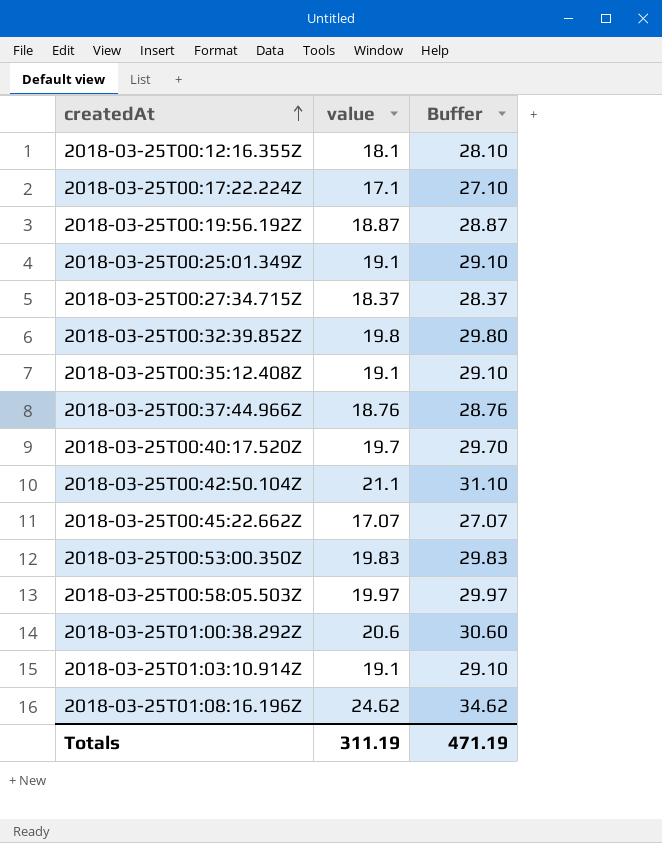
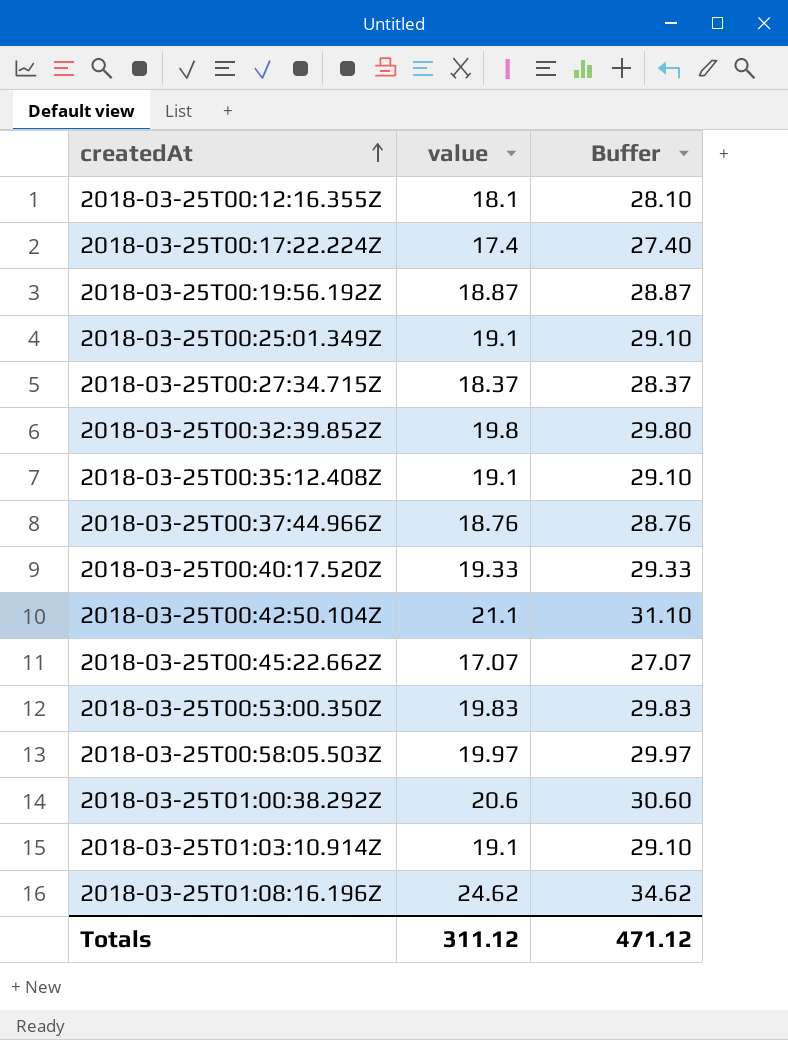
2018-03-25T00:17:22.224Z | value: 17.1 -> 17.4
2018-03-25T00:17:22.224Z | Buffer: 27.10 -> 27.40
2018-03-25T00:40:17.520Z | value: 19.7 -> 19.33
2018-03-25T00:40:17.520Z | Buffer: 29.70 -> 29.33
Totals | value: 311.19 -> 311.12
Totals | Buffer: 471.19 -> 471.12

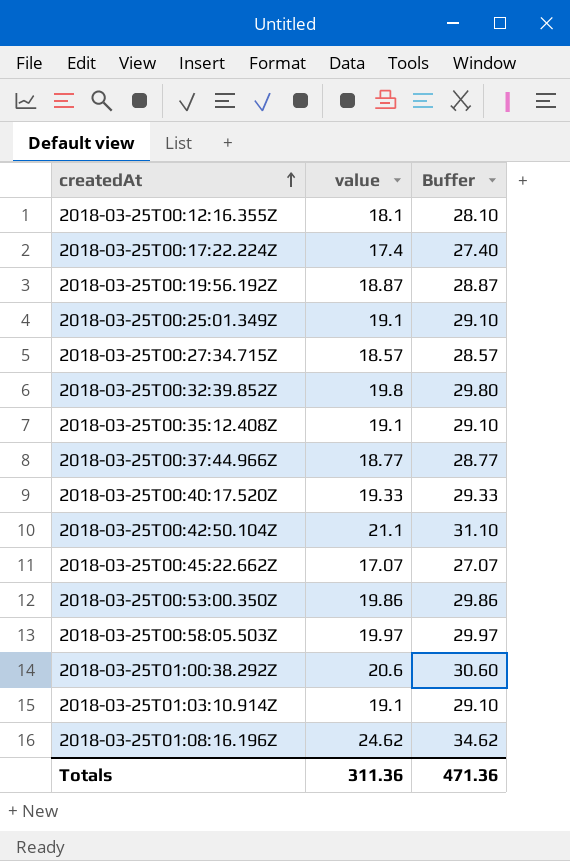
2018-03-25T00:27:34.715Z | value: 18.37 -> 18.57
2018-03-25T00:27:34.715Z | Buffer: 28.37 -> 28.57
2018-03-25T00:37:44.966Z | value: 18.76 -> 18.77
2018-03-25T00:37:44.966Z | Buffer: 28.76 -> 28.77
2018-03-25T00:53:00.350Z | value: 19.83 -> 19.86
2018-03-25T00:53:00.350Z | Buffer: 29.83 -> 29.86
Totals | value: 311.12 -> 311.36
Totals | Buffer: 471.12 -> 471.36

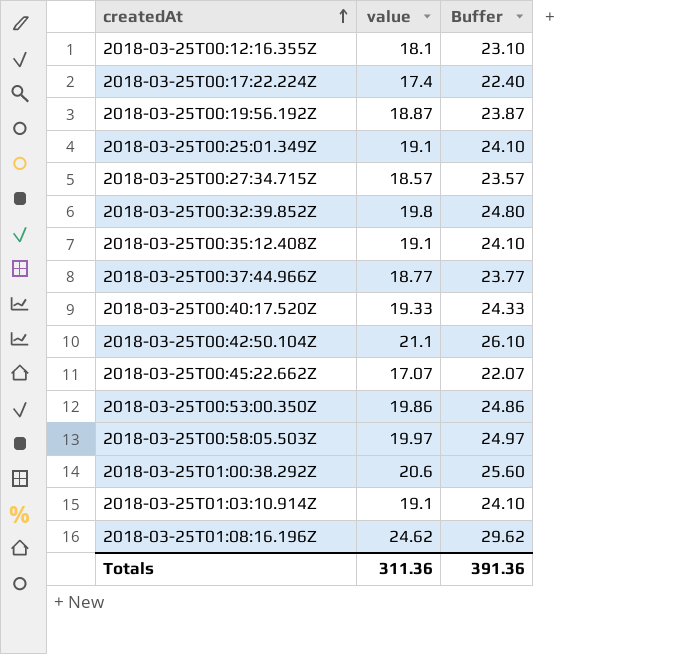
column Buffer | formula: [value] + 10 -> [value] + 5
Totals | Buffer: 471.36 -> 391.36

